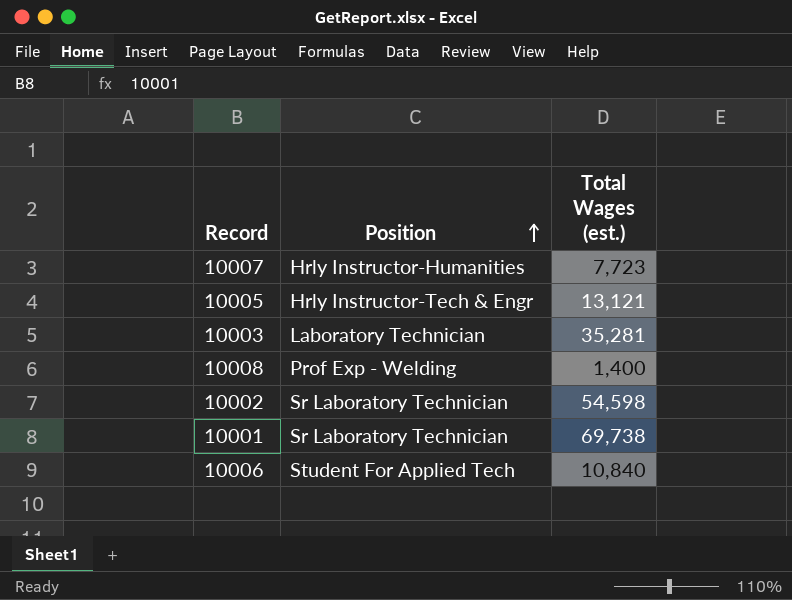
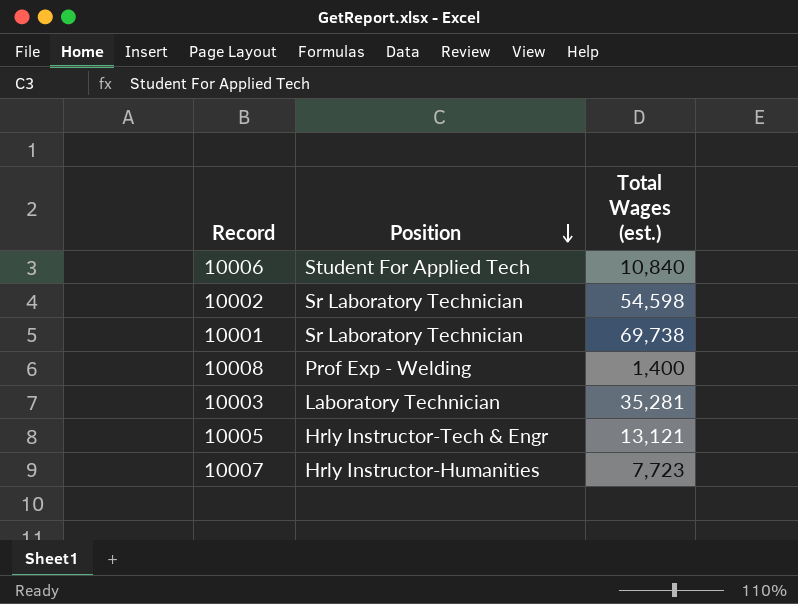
row order: Position ascending -> Position descending

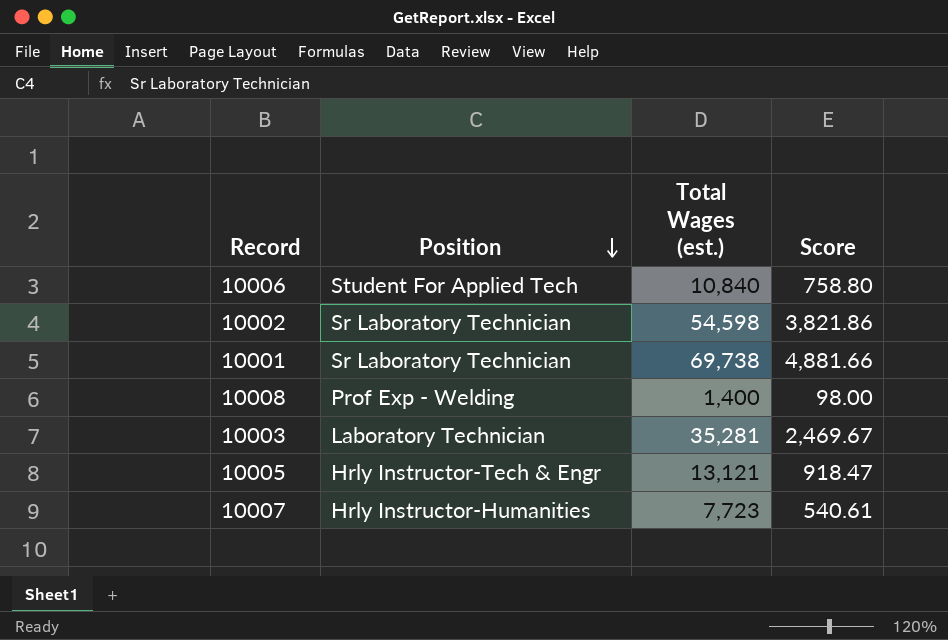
column Score | formula: none -> [Total Wages (est.)] * 0.07

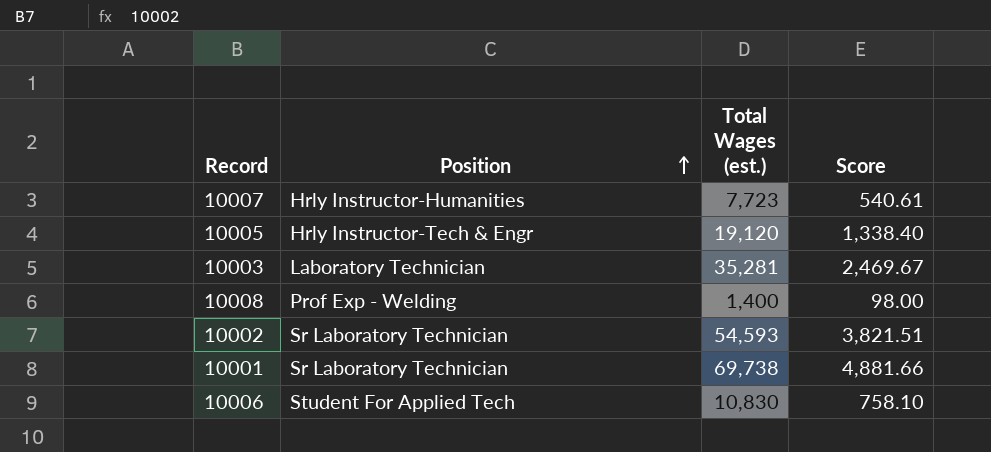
row order: Position descending -> Position ascending
10005 | Total Wages (est.): 13,121 -> 19,120
10005 | Score: 918.47 -> 1,338.40
10002 | Total Wages (est.): 54,598 -> 54,593
10002 | Score: 3,821.86 -> 3,821.51
10006 | Total Wages (est.): 10,840 -> 10,830
10006 | Score: 758.80 -> 758.10

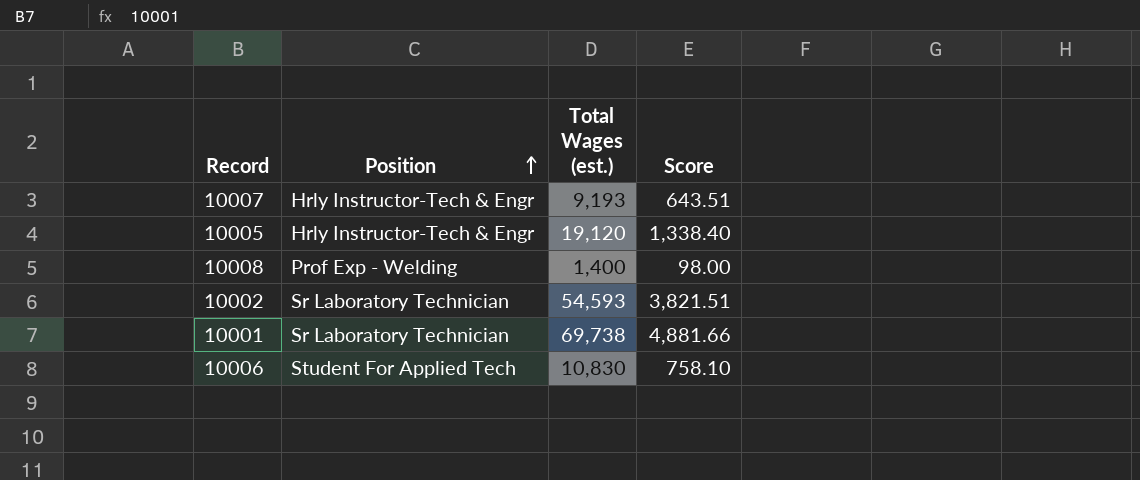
row 10003: Laboratory Technician | 35,281 | 2,469.67 -> none
10007 | Position: Hrly Instructor-Humanities -> Hrly Instructor-Tech & Engr
10007 | Total Wages (est.): 7,723 -> 9,193
10007 | Score: 540.61 -> 643.51

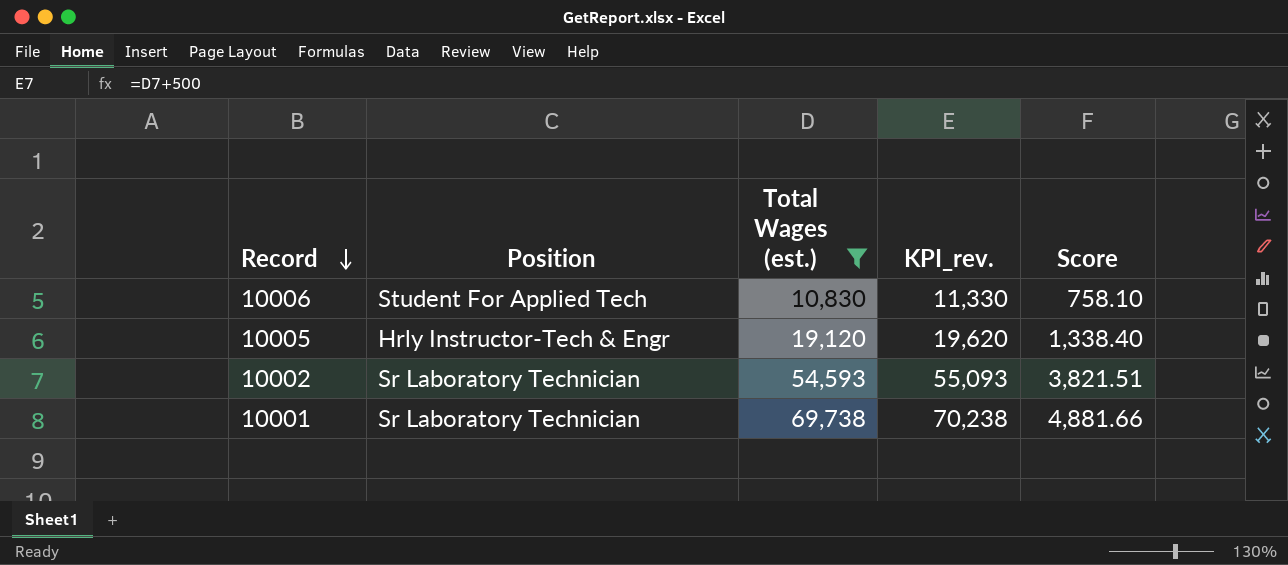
filter: none -> Total Wages (est.) >= 10,830
row order: Position ascending -> Record descending
column KPI_rev. | formula: none -> [Total Wages (est.)] + 500

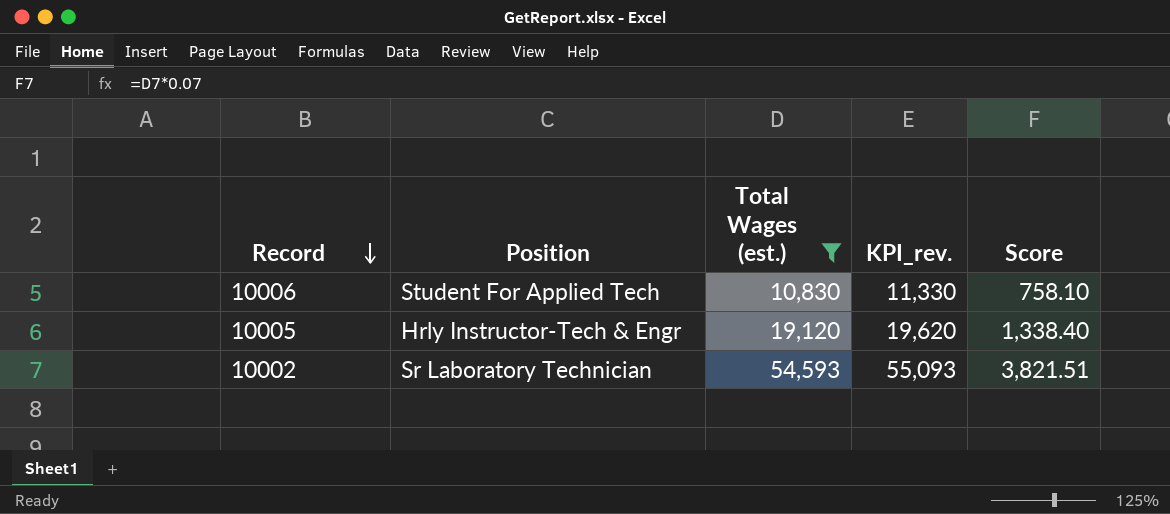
row 10001: Sr Laboratory Technician | 69,738 | 70,238 | 4,881.66 -> none

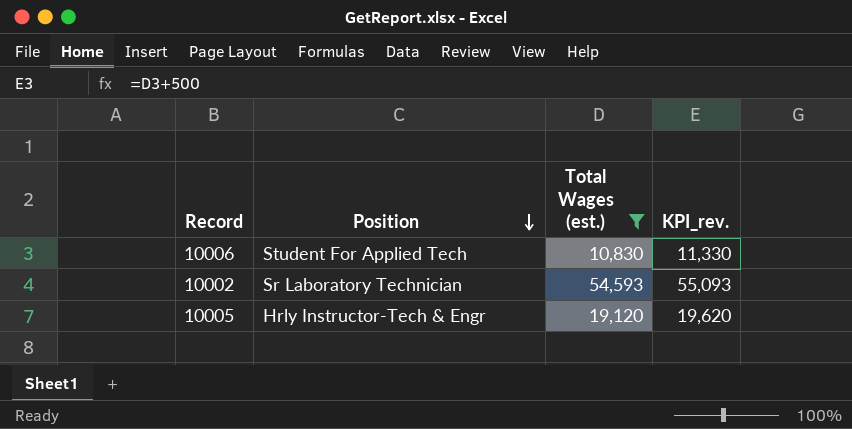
row order: Record descending -> Position descending
column Score | formula: [Total Wages (est.)] * 0.07 -> none

